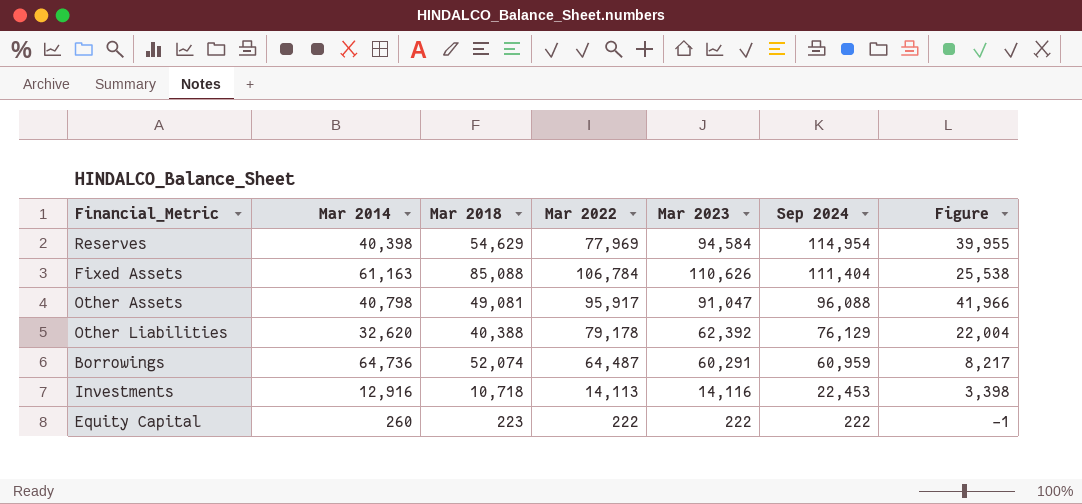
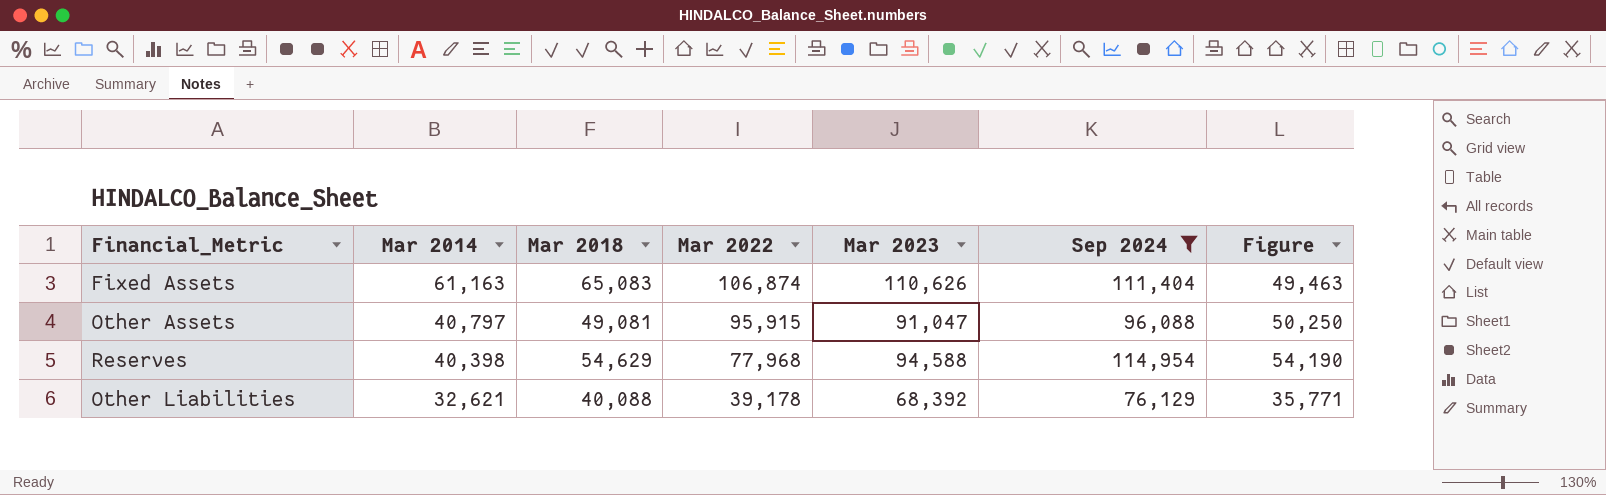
filter: none -> Sep 2024 >= 76,129
row order: Sep 2024 descending -> Mar 2014 descending
column Figure | formula: [Mar 2023] - [Mar 2018] -> [Mar 2023] - [Mar 2014]
Fixed Assets | Mar 2018: 85,088 -> 65,083
Fixed Assets | Mar 2022: 106,784 -> 106,874
Other Assets | Mar 2014: 40,798 -> 40,797
Other Assets | Mar 2022: 95,917 -> 95,915
Reserves | Mar 2022: 77,969 -> 77,968
Reserves | Mar 2023: 94,584 -> 94,588
Other Liabilities | Mar 2014: 32,620 -> 32,621
Other Liabilities | Mar 2018: 40,388 -> 40,088
Other Liabilities | Mar 2022: 79,178 -> 39,178
Other Liabilities | Mar 2023: 62,392 -> 68,392

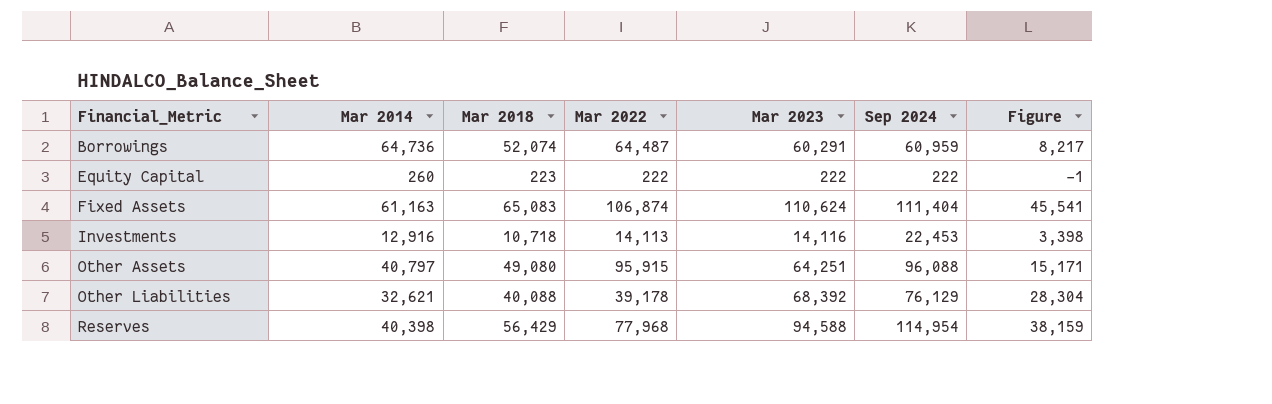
filter: Sep 2024 >= 76,129 -> none
row order: Mar 2014 descending -> Financial_Metric ascending
column Figure | formula: [Mar 2023] - [Mar 2014] -> [Mar 2023] - [Mar 2018]
Fixed Assets | Mar 2023: 110,626 -> 110,624
Other Assets | Mar 2018: 49,081 -> 49,080
Other Assets | Mar 2023: 91,047 -> 64,251
Reserves | Mar 2018: 54,629 -> 56,429

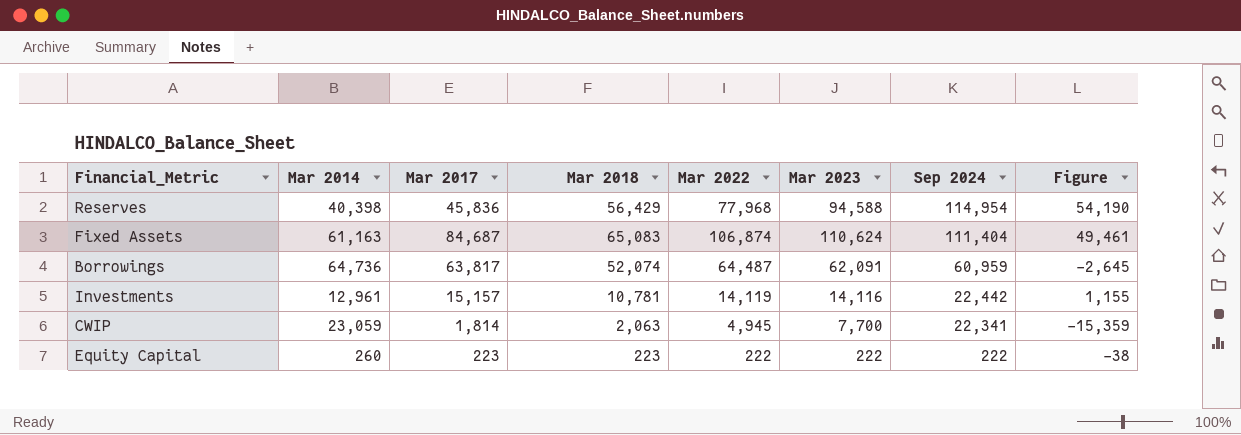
row order: Financial_Metric ascending -> Sep 2024 descending
column Mar 2017 | position: none -> 3
column Figure | formula: [Mar 2023] - [Mar 2018] -> [Mar 2023] - [Mar 2014]
row Other Assets: 40,797 | 49,080 | 95,915 | 64,251 | 96,088 | 15,171 -> none
row Other Liabilities: 32,621 | 40,088 | 39,178 | 68,392 | 76,129 | 28,304 -> none
Borrowings | Mar 2023: 60,291 -> 62,091
Investments | Mar 2014: 12,916 -> 12,961
Investments | Mar 2018: 10,718 -> 10,781
Investments | Mar 2022: 14,113 -> 14,119
Investments | Sep 2024: 22,453 -> 22,442
row CWIP: none -> 23,059 | 1,814 | 2,063 | 4,945 | 7,700 | 22,341 | -15,359

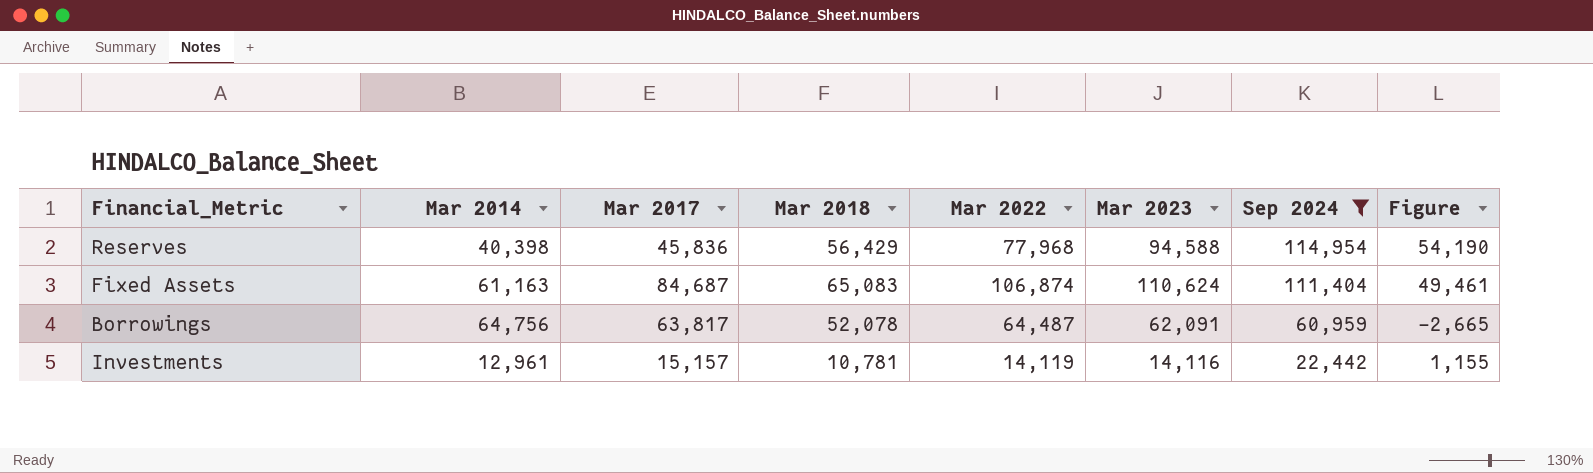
filter: none -> Sep 2024 >= 22,442
Borrowings | Mar 2014: 64,736 -> 64,756
Borrowings | Mar 2018: 52,074 -> 52,078
Borrowings | Figure: -2,645 -> -2,665

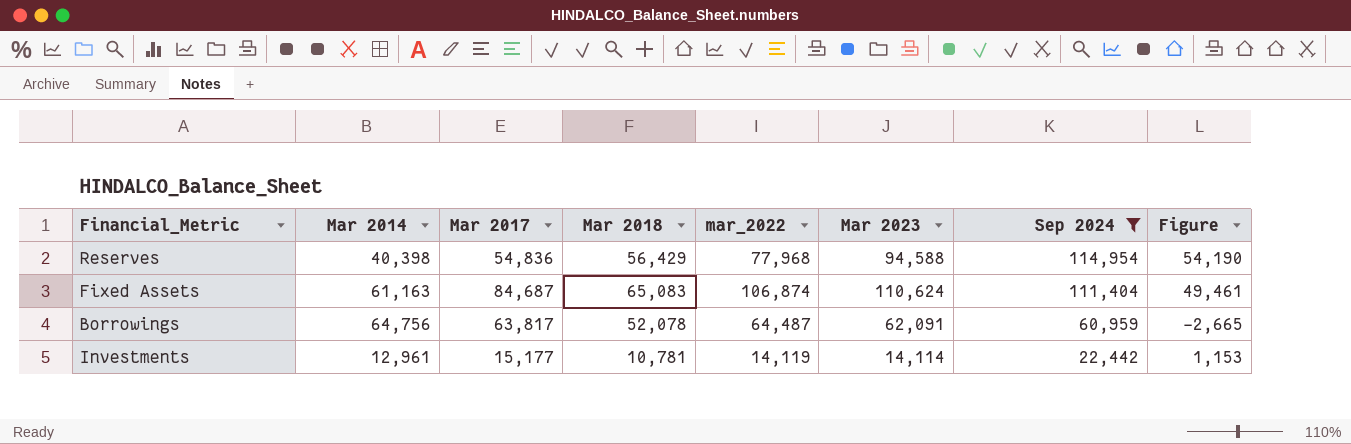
column name: Mar 2022 -> mar_2022
Reserves | Mar 2017: 45,836 -> 54,836
Investments | Mar 2017: 15,157 -> 15,177
Investments | Mar 2023: 14,116 -> 14,114
Investments | Figure: 1,155 -> 1,153

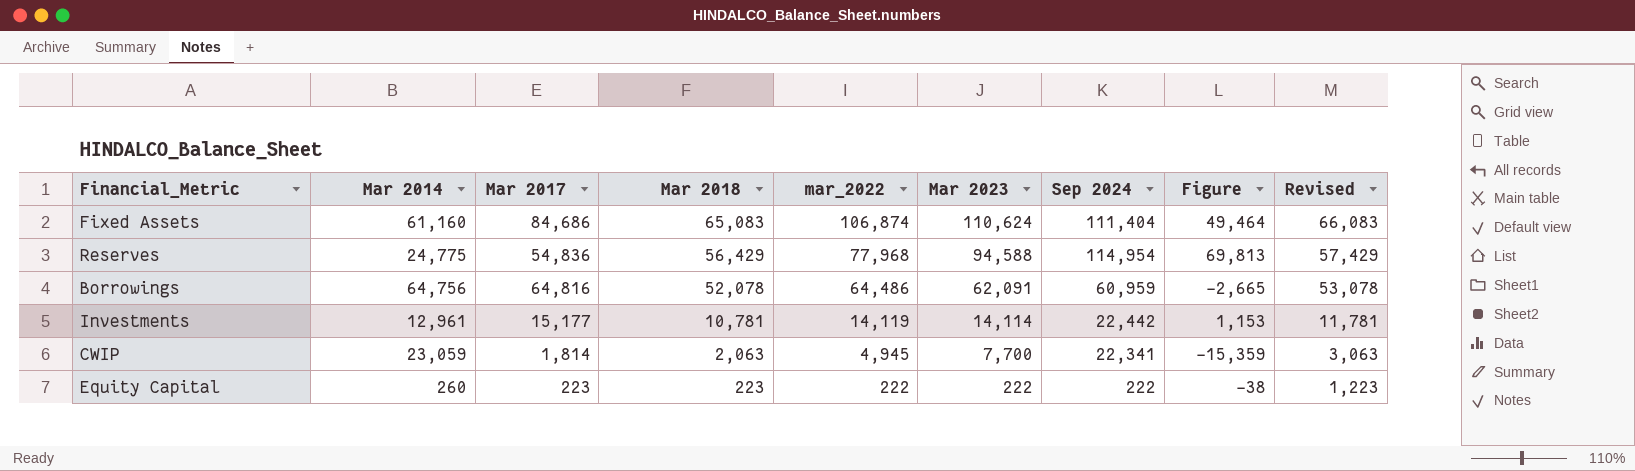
filter: Sep 2024 >= 22,442 -> none
row order: Sep 2024 descending -> Mar 2018 descending
column Revised | formula: none -> [Mar 2018] + 1000
Fixed Assets | Mar 2014: 61,163 -> 61,160
Fixed Assets | Mar 2017: 84,687 -> 84,686
Fixed Assets | Figure: 49,461 -> 49,464
Reserves | Mar 2014: 40,398 -> 24,775
Reserves | Figure: 54,190 -> 69,813
Borrowings | Mar 2017: 63,817 -> 64,816
Borrowings | mar_2022: 64,487 -> 64,486

